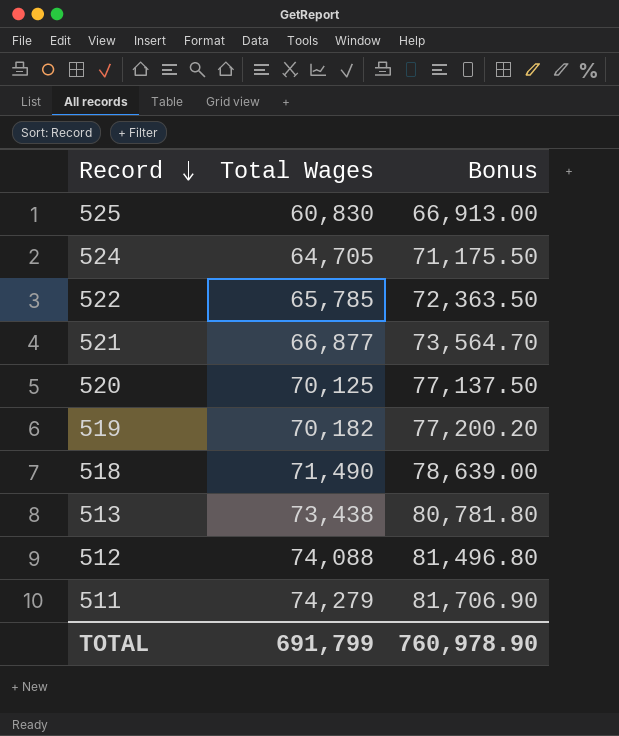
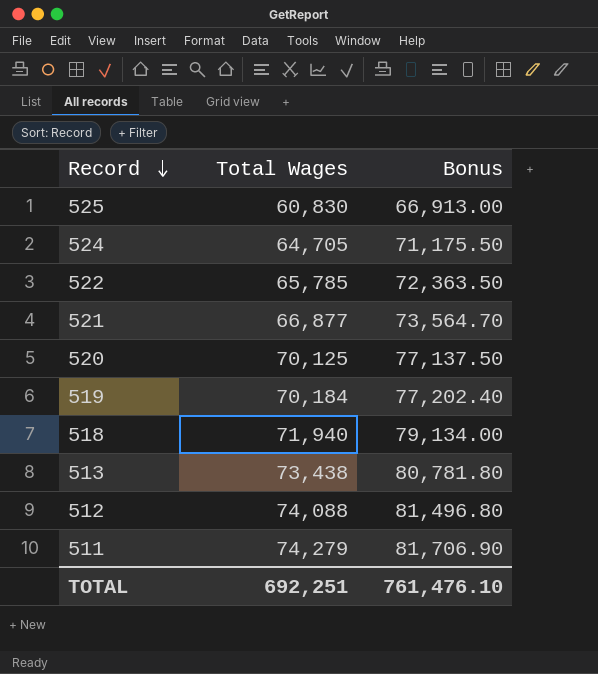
519 | Total Wages: 70,182 -> 70,184
519 | Bonus: 77,200.20 -> 77,202.40
518 | Total Wages: 71,490 -> 71,940
518 | Bonus: 78,639.00 -> 79,134.00
TOTAL | Total Wages: 691,799 -> 692,251
TOTAL | Bonus: 760,978.90 -> 761,476.10

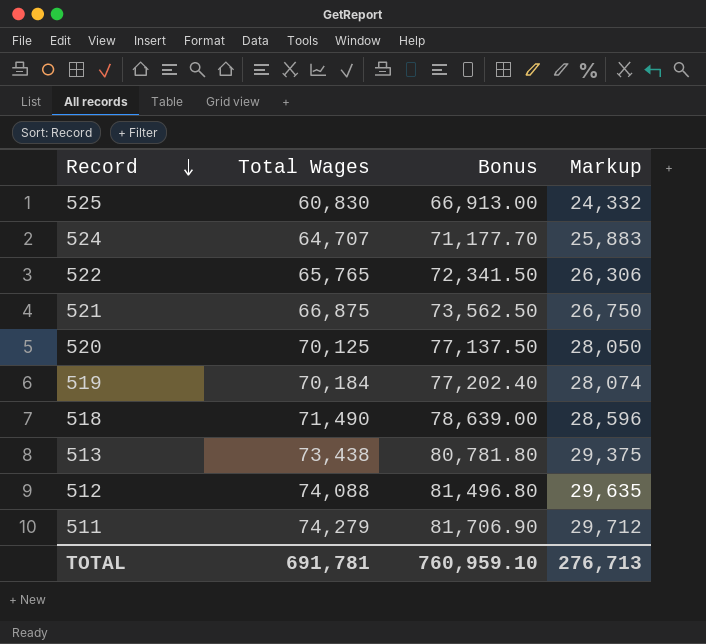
column Markup | formula: none -> [Total Wages] * 0.4
524 | Total Wages: 64,705 -> 64,707
524 | Bonus: 71,175.50 -> 71,177.70
522 | Total Wages: 65,785 -> 65,765
522 | Bonus: 72,363.50 -> 72,341.50
521 | Total Wages: 66,877 -> 66,875
521 | Bonus: 73,564.70 -> 73,562.50
518 | Total Wages: 71,940 -> 71,490
518 | Bonus: 79,134.00 -> 78,639.00
TOTAL | Total Wages: 692,251 -> 691,781
TOTAL | Bonus: 761,476.10 -> 760,959.10

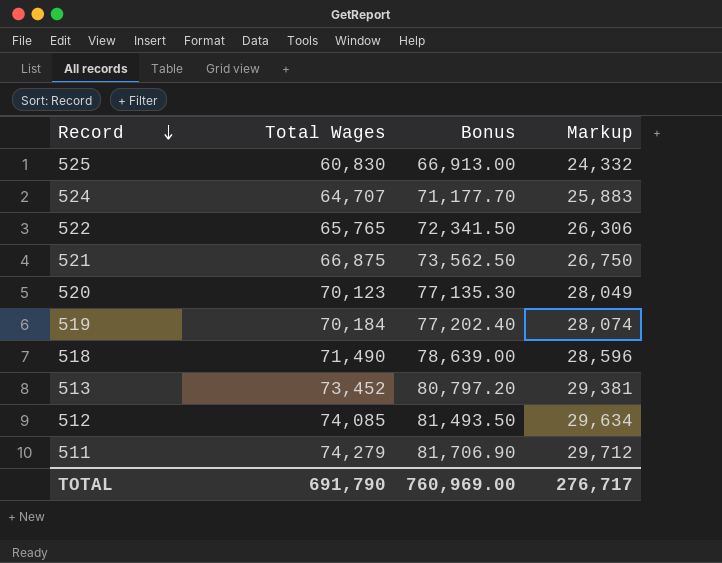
520 | Total Wages: 70,125 -> 70,123
520 | Bonus: 77,137.50 -> 77,135.30
520 | Markup: 28,050 -> 28,049
513 | Total Wages: 73,438 -> 73,452
513 | Bonus: 80,781.80 -> 80,797.20
513 | Markup: 29,375 -> 29,381
512 | Total Wages: 74,088 -> 74,085
512 | Bonus: 81,496.80 -> 81,493.50
512 | Markup: 29,635 -> 29,634
TOTAL | Total Wages: 691,781 -> 691,790
TOTAL | Bonus: 760,959.10 -> 760,969.00
TOTAL | Markup: 276,713 -> 276,717

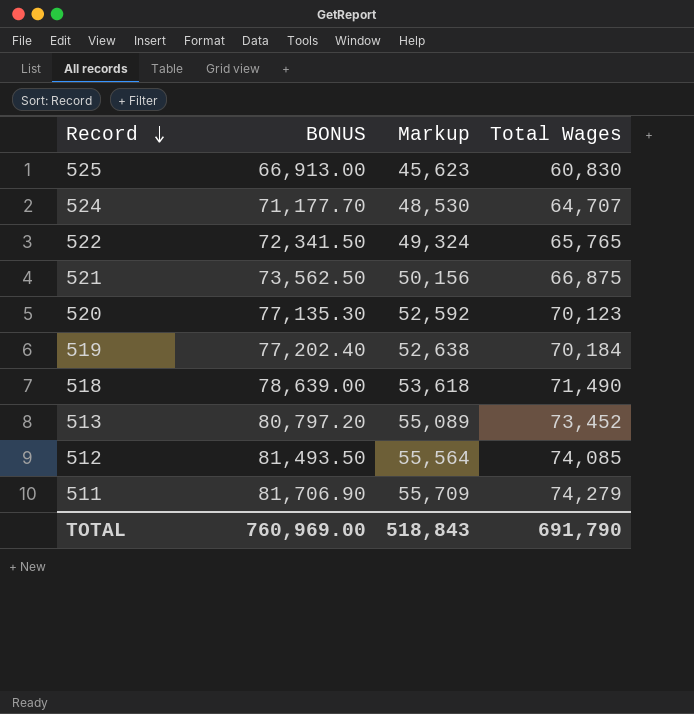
column name: Bonus -> BONUS
column Markup | formula: [Total Wages] * 0.4 -> [Total Wages] * 0.75
column Total Wages | position: 2 -> 4
TOTAL | Markup: 276,717 -> 518,843

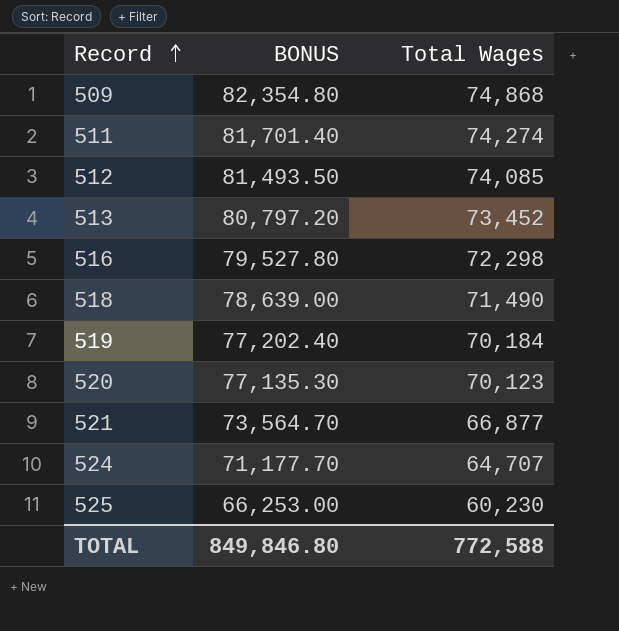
row order: Record descending -> Record ascending
column Markup | formula: [Total Wages] * 0.75 -> none
row 522: 72,341.50 | 49,324 | 65,765 -> none
row 509: none -> 82,354.80 | 74,868
511 | BONUS: 81,706.90 -> 81,701.40
511 | Total Wages: 74,279 -> 74,274
row 516: none -> 79,527.80 | 72,298
521 | BONUS: 73,562.50 -> 73,564.70
521 | Total Wages: 66,875 -> 66,877
525 | BONUS: 66,913.00 -> 66,253.00
525 | Total Wages: 60,830 -> 60,230
TOTAL | BONUS: 760,969.00 -> 849,846.80
TOTAL | Total Wages: 691,790 -> 772,588

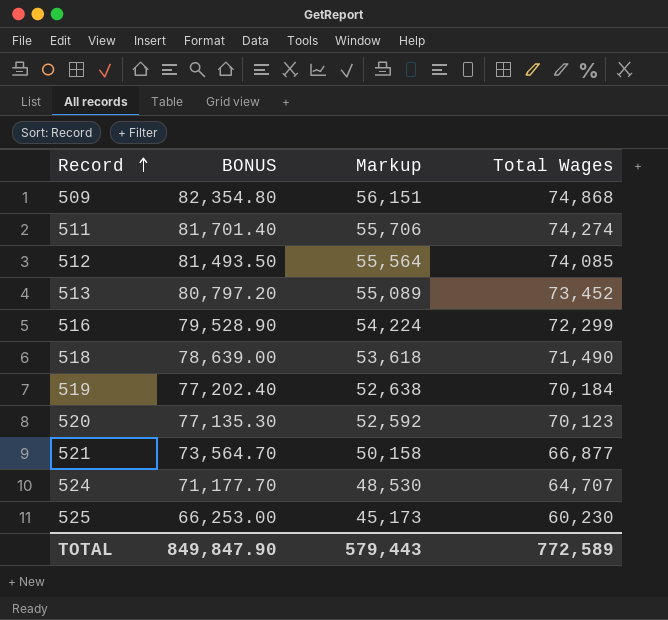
column Markup | formula: none -> [Total Wages] * 0.75
516 | BONUS: 79,527.80 -> 79,528.90
516 | Total Wages: 72,298 -> 72,299
TOTAL | BONUS: 849,846.80 -> 849,847.90
TOTAL | Total Wages: 772,588 -> 772,589

